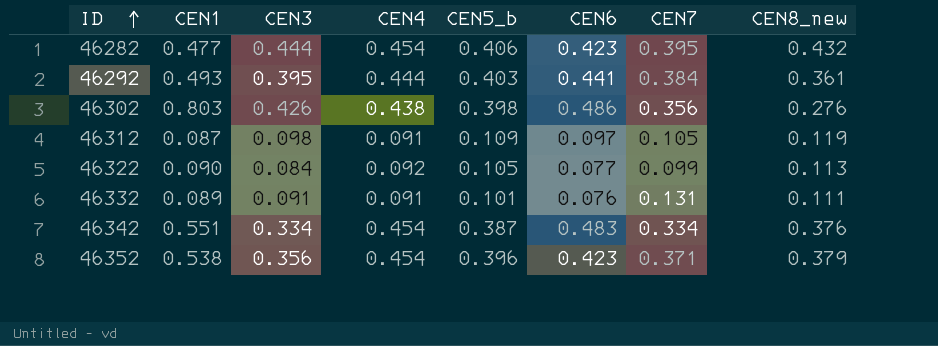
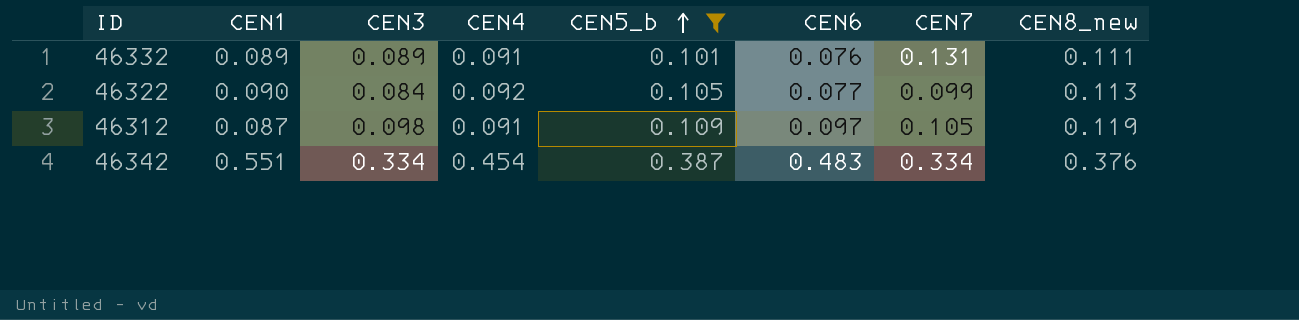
filter: none -> CEN5_b <= 0.387
row order: ID ascending -> CEN5_b ascending
46332 | CEN3: 0.091 -> 0.089

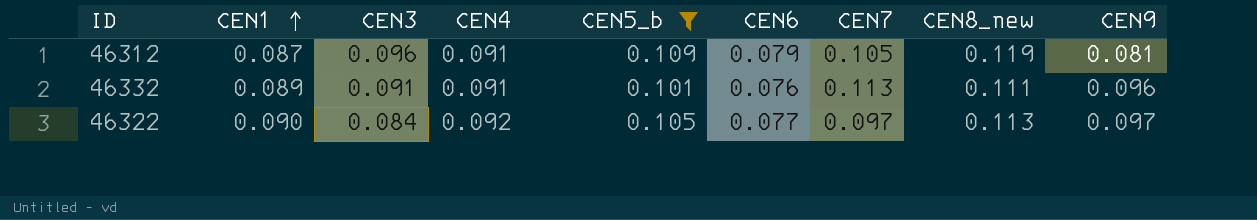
row order: CEN5_b ascending -> CEN1 ascending
column CEN9 | position: none -> 9
row 46342: 0.551 | 0.334 | 0.454 | 0.387 | 0.483 | 0.334 | 0.376 -> none
46312 | CEN3: 0.098 -> 0.096
46312 | CEN6: 0.097 -> 0.079
46332 | CEN3: 0.089 -> 0.091
46332 | CEN7: 0.131 -> 0.113
46322 | CEN7: 0.099 -> 0.097

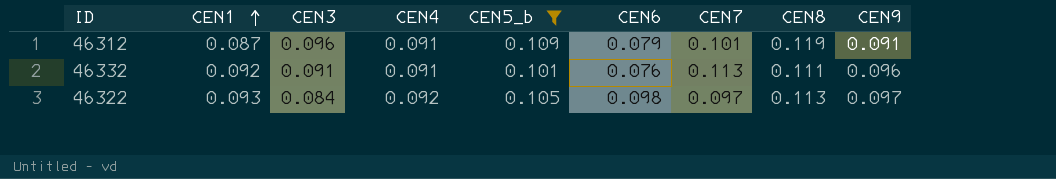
column name: CEN8_new -> CEN8
46312 | CEN7: 0.105 -> 0.101
46312 | CEN9: 0.081 -> 0.091
46332 | CEN1: 0.089 -> 0.092
46322 | CEN1: 0.090 -> 0.093
46322 | CEN6: 0.077 -> 0.098

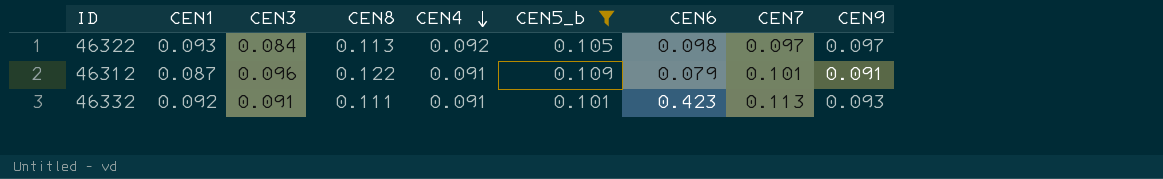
row order: CEN1 ascending -> CEN4 descending
column CEN8 | position: 8 -> 4
46312 | CEN8: 0.119 -> 0.122
46332 | CEN6: 0.076 -> 0.423
46332 | CEN9: 0.096 -> 0.093

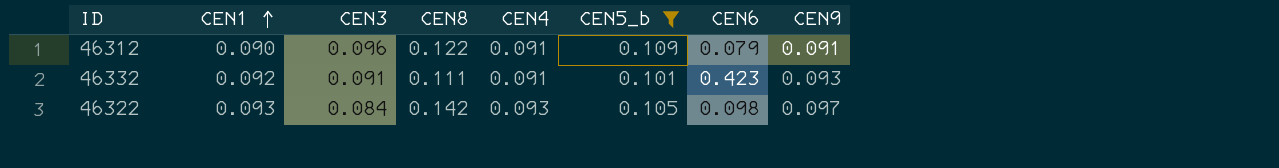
row order: CEN4 descending -> CEN1 ascending
column CEN7 | position: 8 -> none
46312 | CEN1: 0.087 -> 0.090
46322 | CEN8: 0.113 -> 0.142
46322 | CEN4: 0.092 -> 0.093

